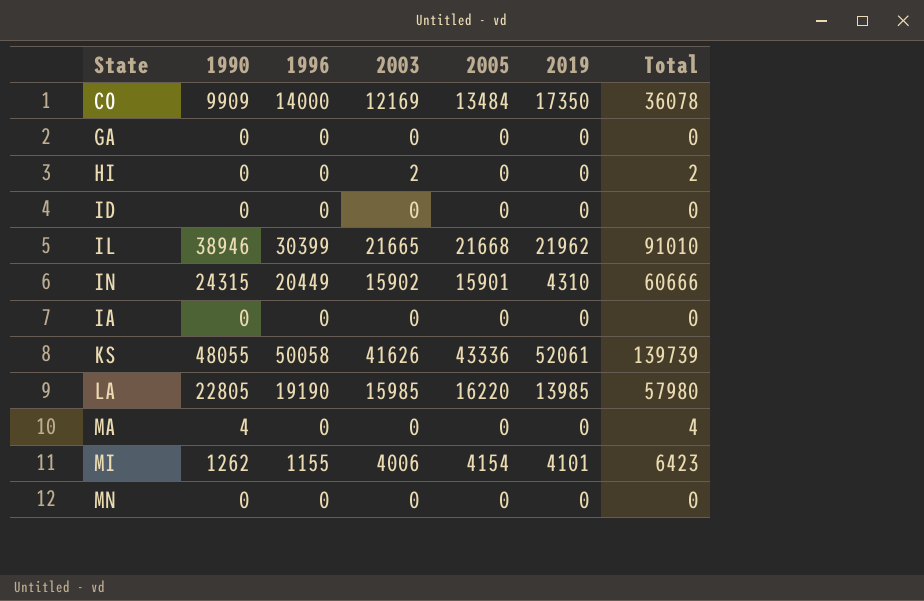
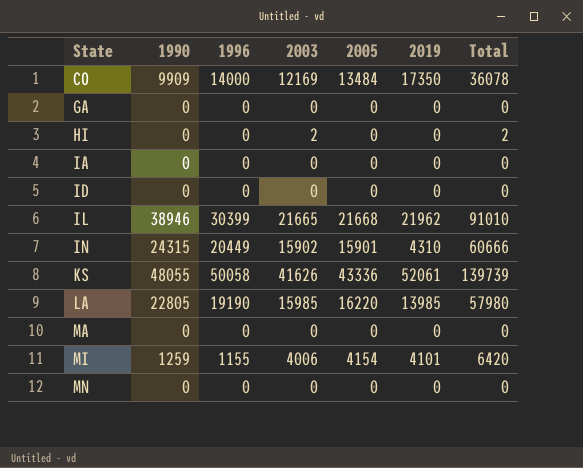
row order: none -> State ascending
MA | 1990: 4 -> 0
MA | Total: 4 -> 0
MI | 1990: 1262 -> 1259
MI | Total: 6423 -> 6420

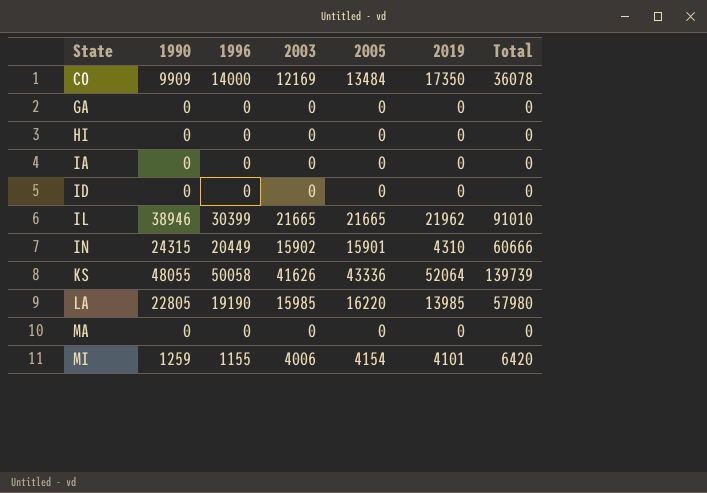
row MN: 0 | 0 | 0 | 0 | 0 | 0 -> none
HI | 2003: 2 -> 0
HI | Total: 2 -> 0
IL | 2005: 21668 -> 21665
KS | 2019: 52061 -> 52064

